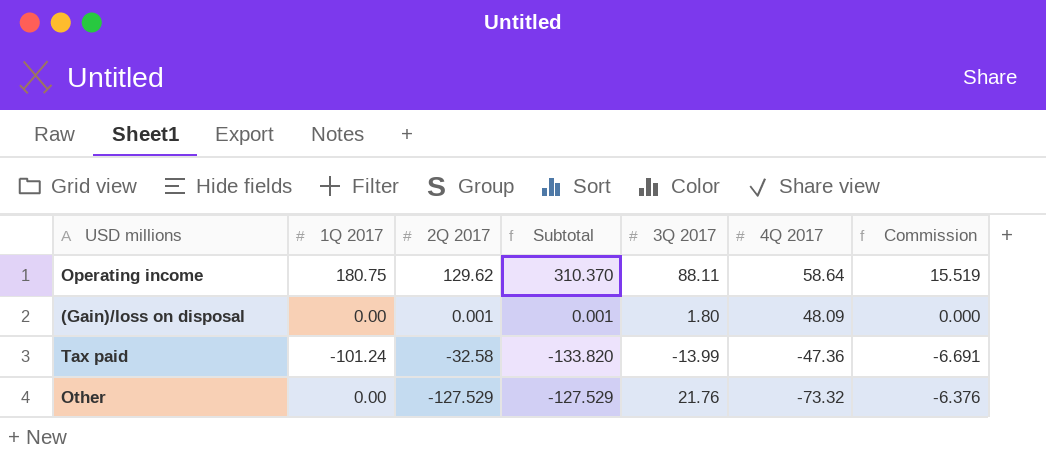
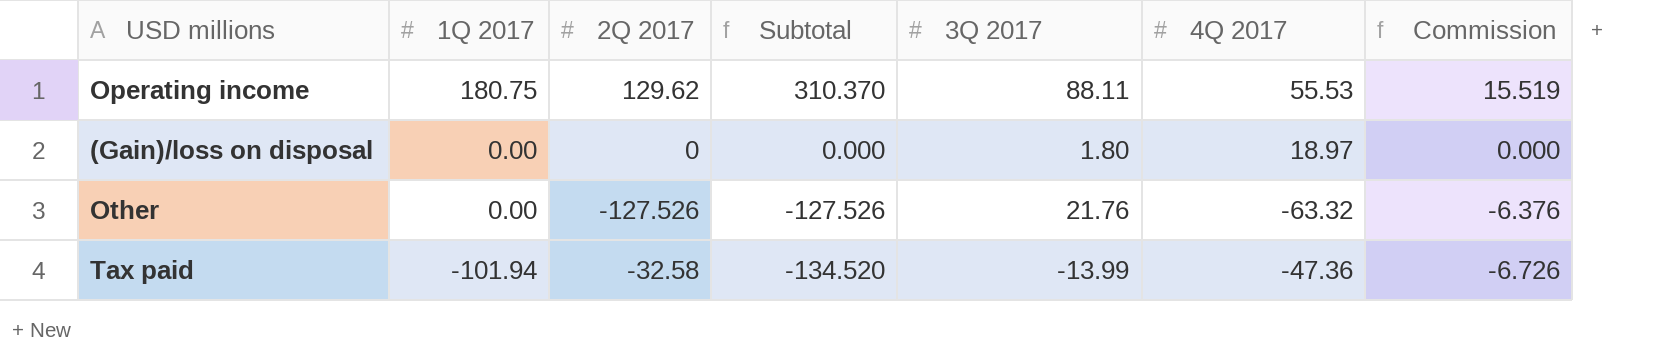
row order: 2Q 2017 descending -> 1Q 2017 descending
Operating income | 4Q 2017: 58.64 -> 55.53
(Gain)/loss on disposal | 2Q 2017: 0.001 -> 0
(Gain)/loss on disposal | Subtotal: 0.001 -> 0.000
(Gain)/loss on disposal | 4Q 2017: 48.09 -> 18.97
Other | 2Q 2017: -127.529 -> -127.526
Other | Subtotal: -127.529 -> -127.526
Other | 4Q 2017: -73.32 -> -63.32
Tax paid | 1Q 2017: -101.24 -> -101.94
Tax paid | Subtotal: -133.820 -> -134.520
Tax paid | Commission: -6.691 -> -6.726

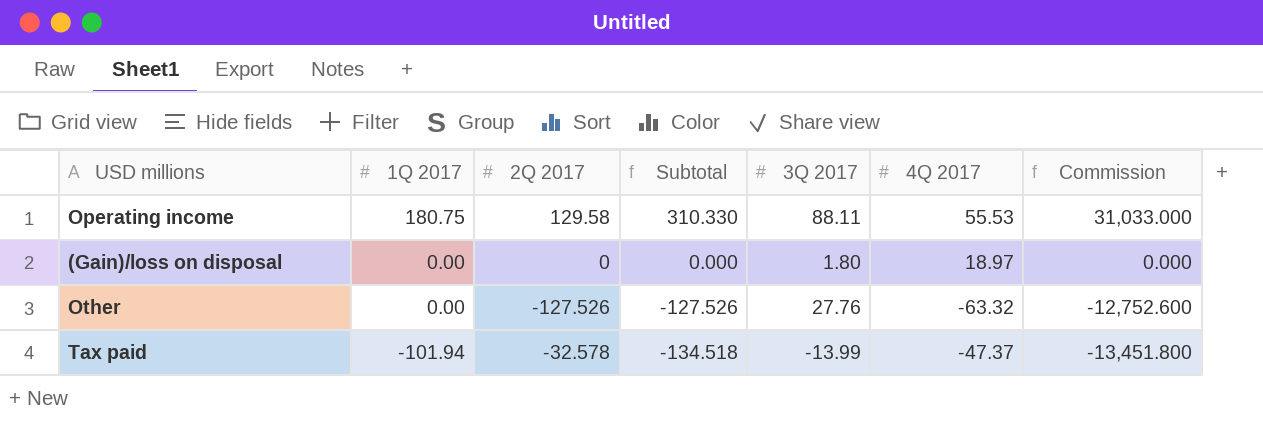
column Commission | formula: [Subtotal] * 0.05 -> [Subtotal] * 100
Operating income | 2Q 2017: 129.62 -> 129.58
Operating income | Subtotal: 310.370 -> 310.330
Other | 3Q 2017: 21.76 -> 27.76
Tax paid | 2Q 2017: -32.58 -> -32.578
Tax paid | Subtotal: -134.520 -> -134.518
Tax paid | 4Q 2017: -47.36 -> -47.37

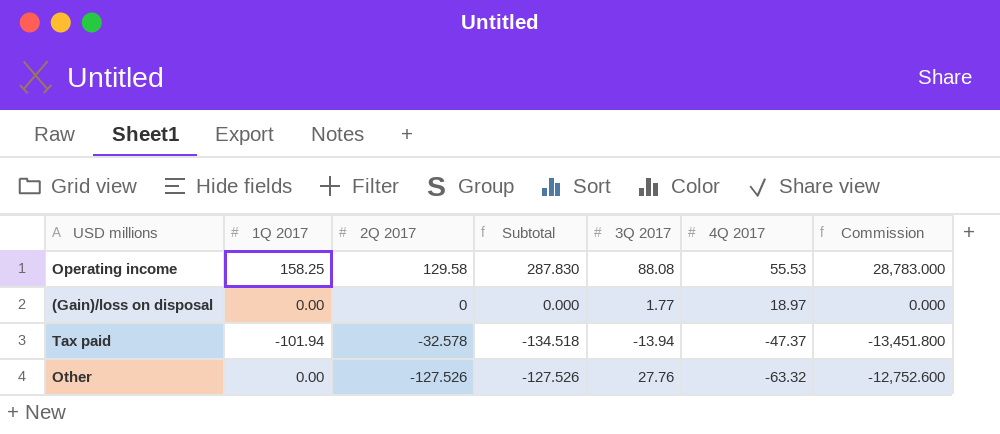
row order: 1Q 2017 descending -> 2Q 2017 descending
Operating income | 1Q 2017: 180.75 -> 158.25
Operating income | Subtotal: 310.330 -> 287.830
Operating income | 3Q 2017: 88.11 -> 88.08
Operating income | Commission: 31,033.000 -> 28,783.000
(Gain)/loss on disposal | 3Q 2017: 1.80 -> 1.77
Tax paid | 3Q 2017: -13.99 -> -13.94

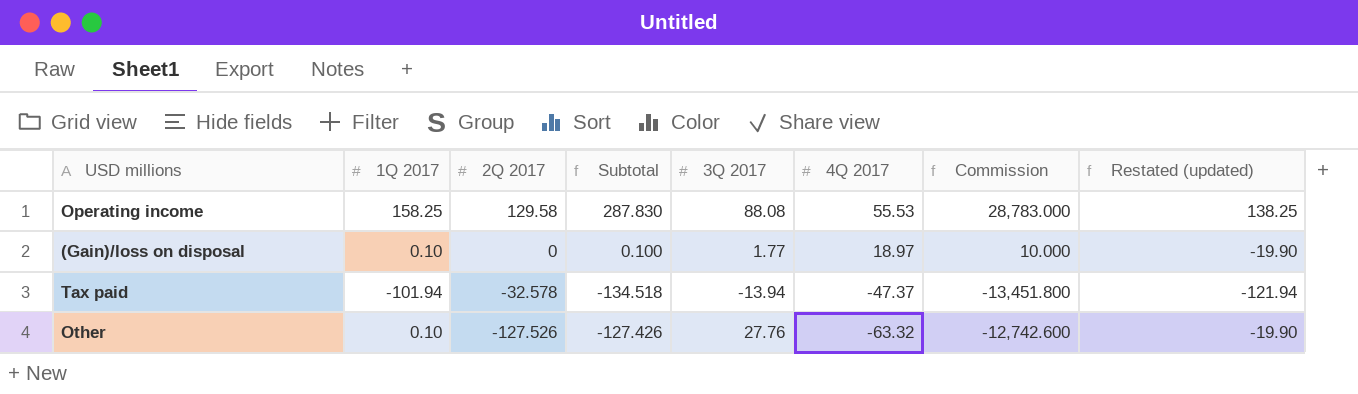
column Restated (updated) | formula: none -> [1Q 2017] - 20
(Gain)/loss on disposal | 1Q 2017: 0.00 -> 0.10
(Gain)/loss on disposal | Subtotal: 0.000 -> 0.100
(Gain)/loss on disposal | Commission: 0.000 -> 10.000
Other | 1Q 2017: 0.00 -> 0.10
Other | Subtotal: -127.526 -> -127.426
Other | Commission: -12,752.600 -> -12,742.600

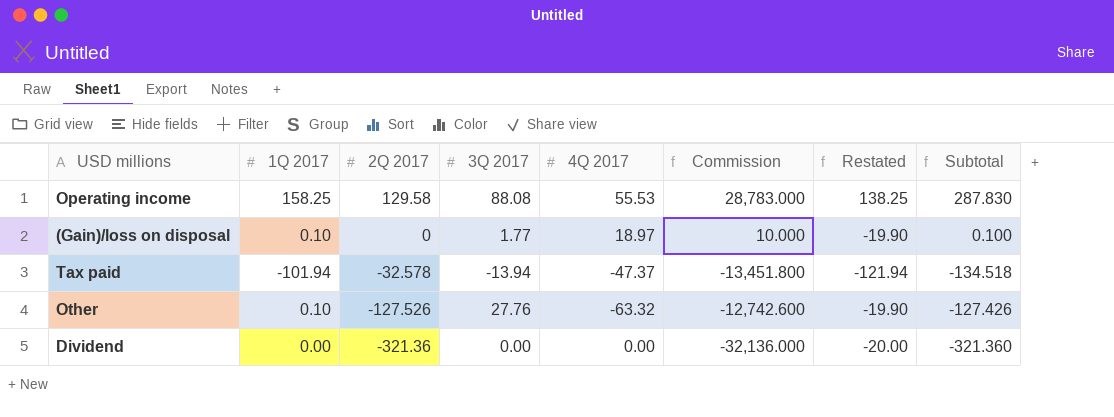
column name: Restated (updated) -> Restated
column Subtotal | position: 4 -> 8
row Dividend: none -> 0.00 | -321.36 | 0.00 | 0.00 | -32,136.000 | -20.00 | -321.360

